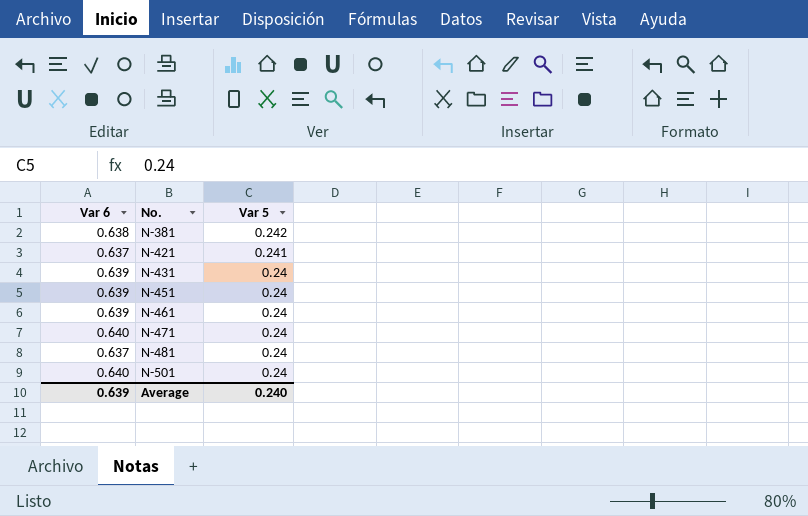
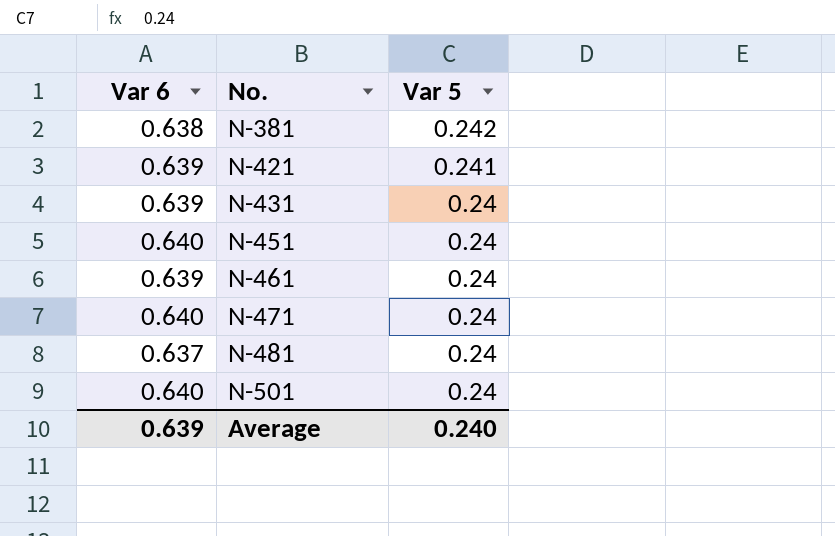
N-421 | Var 6: 0.637 -> 0.639
N-451 | Var 6: 0.639 -> 0.640

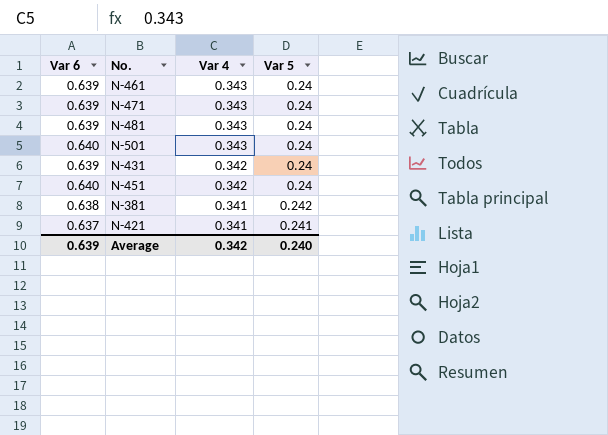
row order: No. ascending -> Var 4 descending
column Var 4 | position: none -> 3
N-471 | Var 6: 0.640 -> 0.639
N-481 | Var 6: 0.637 -> 0.639
N-421 | Var 6: 0.639 -> 0.637

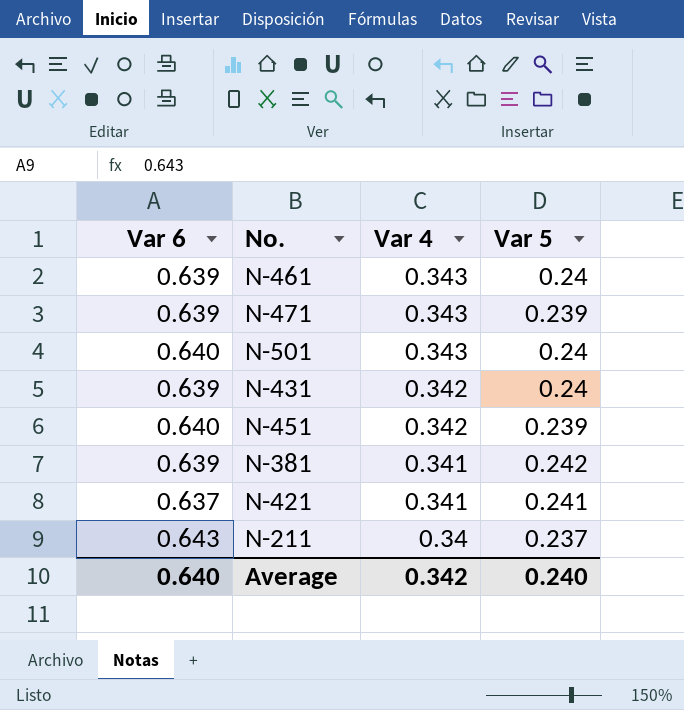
row N-481: 0.639 | 0.343 | 0.24 -> none
N-471 | Var 5: 0.24 -> 0.239
N-451 | Var 5: 0.24 -> 0.239
N-381 | Var 6: 0.638 -> 0.639
row N-211: none -> 0.643 | 0.34 | 0.237
Average | Var 6: 0.639 -> 0.640

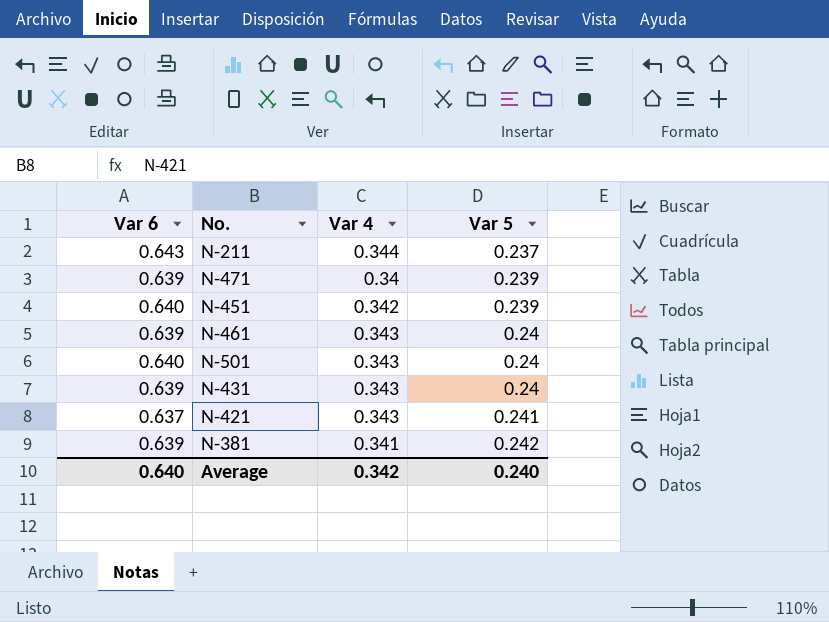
row order: Var 4 descending -> Var 5 ascending
N-211 | Var 4: 0.34 -> 0.344
N-471 | Var 4: 0.343 -> 0.34
N-431 | Var 4: 0.342 -> 0.343
N-421 | Var 4: 0.341 -> 0.343

